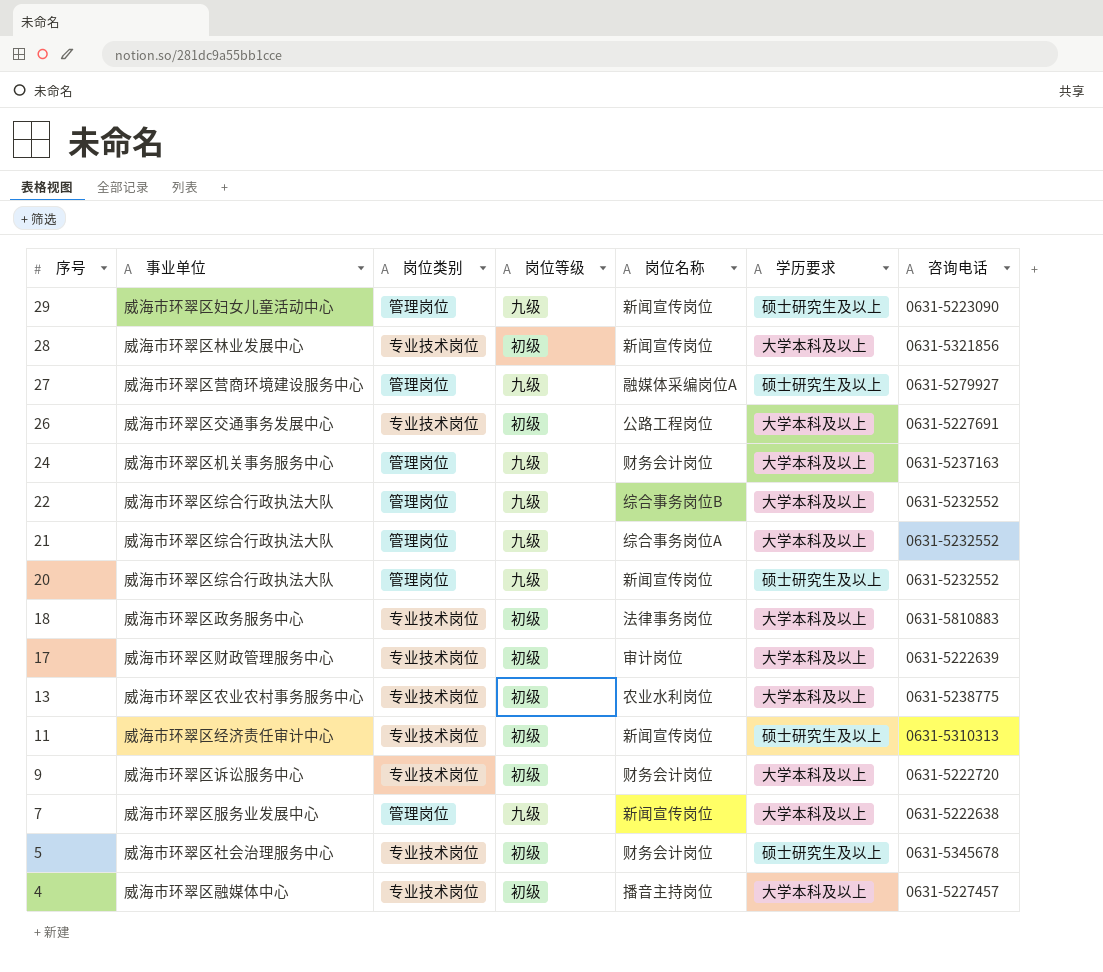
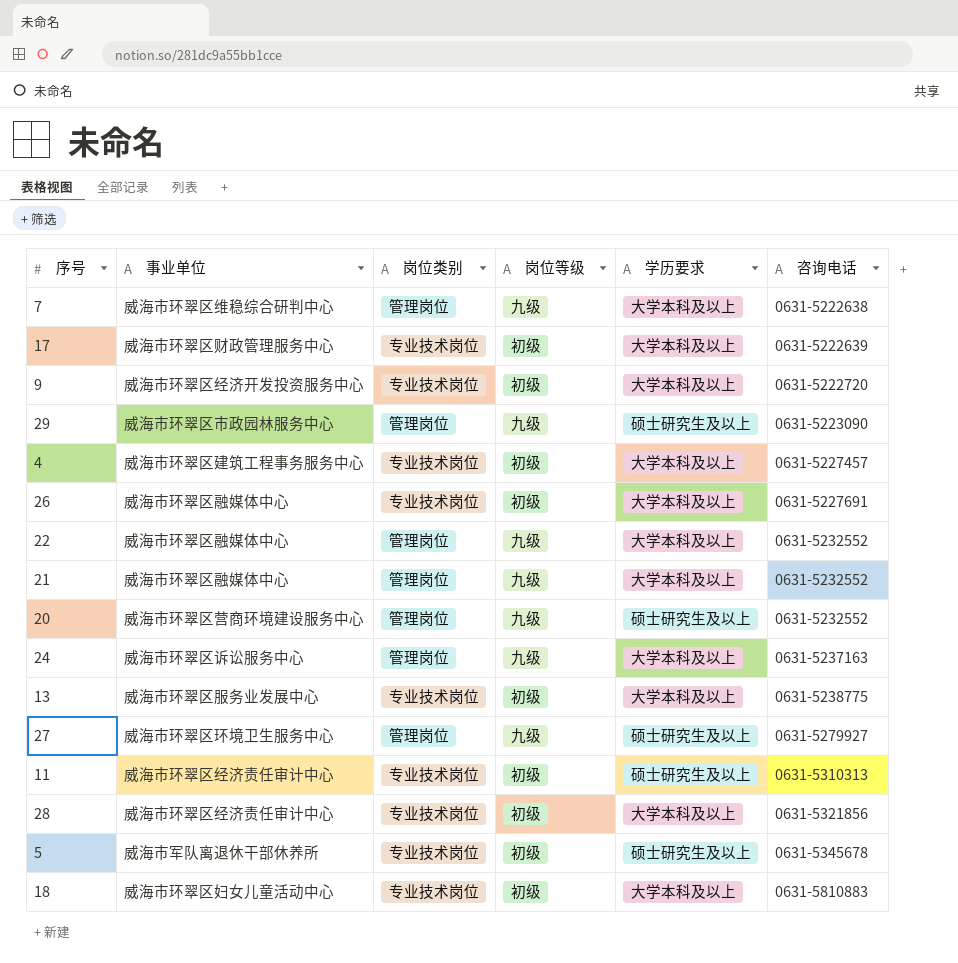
row order: 序号 descending -> 咨询电话 ascending
column 岗位名称 | position: 5 -> none
7 | 事业单位: 威海市环翠区服务业发展中心 -> 威海市环翠区维稳综合研判中心
9 | 事业单位: 威海市环翠区诉讼服务中心 -> 威海市环翠区经济开发投资服务中心
29 | 事业单位: 威海市环翠区妇女儿童活动中心 -> 威海市环翠区市政园林服务中心
4 | 事业单位: 威海市环翠区融媒体中心 -> 威海市环翠区建筑工程事务服务中心
26 | 事业单位: 威海市环翠区交通事务发展中心 -> 威海市环翠区融媒体中心
22 | 事业单位: 威海市环翠区综合行政执法大队 -> 威海市环翠区融媒体中心
21 | 事业单位: 威海市环翠区综合行政执法大队 -> 威海市环翠区融媒体中心
20 | 事业单位: 威海市环翠区综合行政执法大队 -> 威海市环翠区营商环境建设服务中心
24 | 事业单位: 威海市环翠区机关事务服务中心 -> 威海市环翠区诉讼服务中心
13 | 事业单位: 威海市环翠区农业农村事务服务中心 -> 威海市环翠区服务业发展中心
27 | 事业单位: 威海市环翠区营商环境建设服务中心 -> 威海市环翠区环境卫生服务中心
28 | 事业单位: 威海市环翠区林业发展中心 -> 威海市环翠区经济责任审计中心
5 | 事业单位: 威海市环翠区社会治理服务中心 -> 威海市军队离退休干部休养所
18 | 事业单位: 威海市环翠区政务服务中心 -> 威海市环翠区妇女儿童活动中心

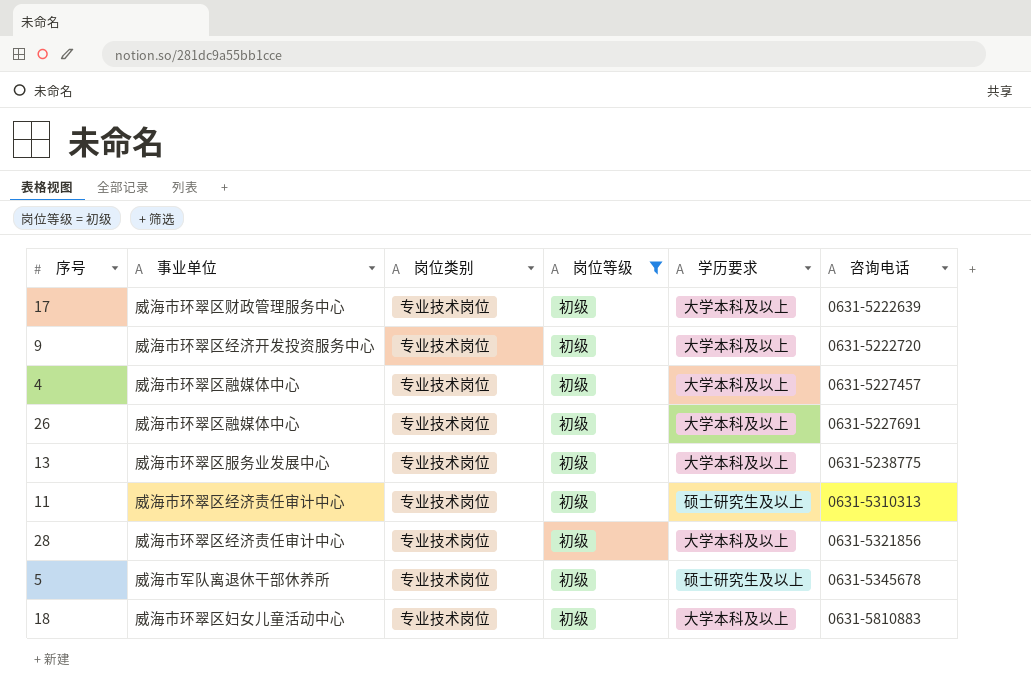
filter: none -> 岗位等级 = 初级
4 | 事业单位: 威海市环翠区建筑工程事务服务中心 -> 威海市环翠区融媒体中心

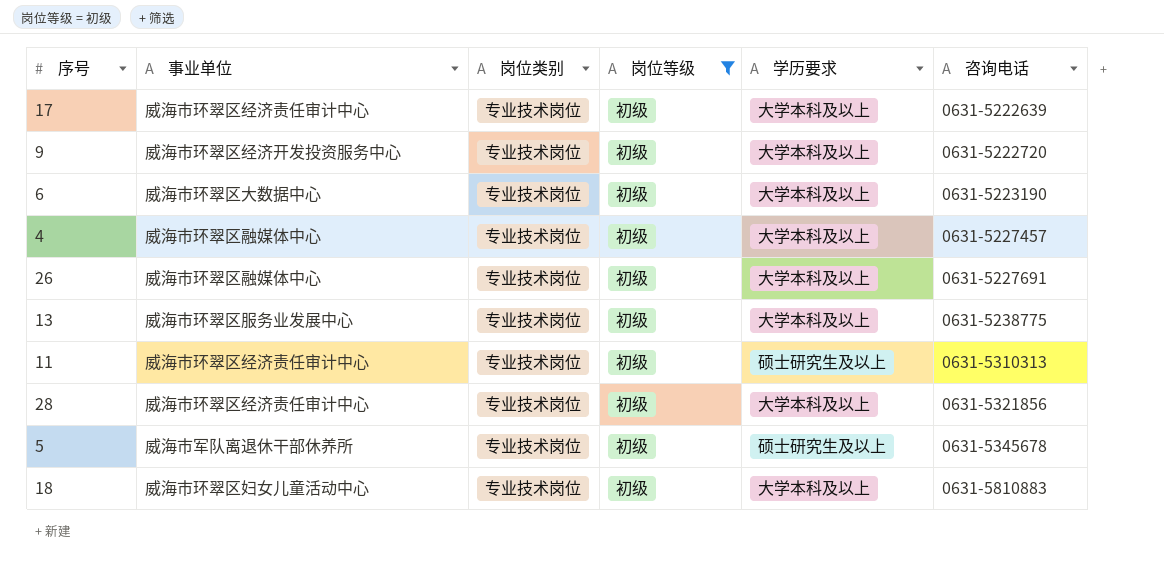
17 | 事业单位: 威海市环翠区财政管理服务中心 -> 威海市环翠区经济责任审计中心
row 6: none -> 威海市环翠区大数据中心 | 专业技术岗位 | 初级 | 大学本科及以上 | 0631-5223190

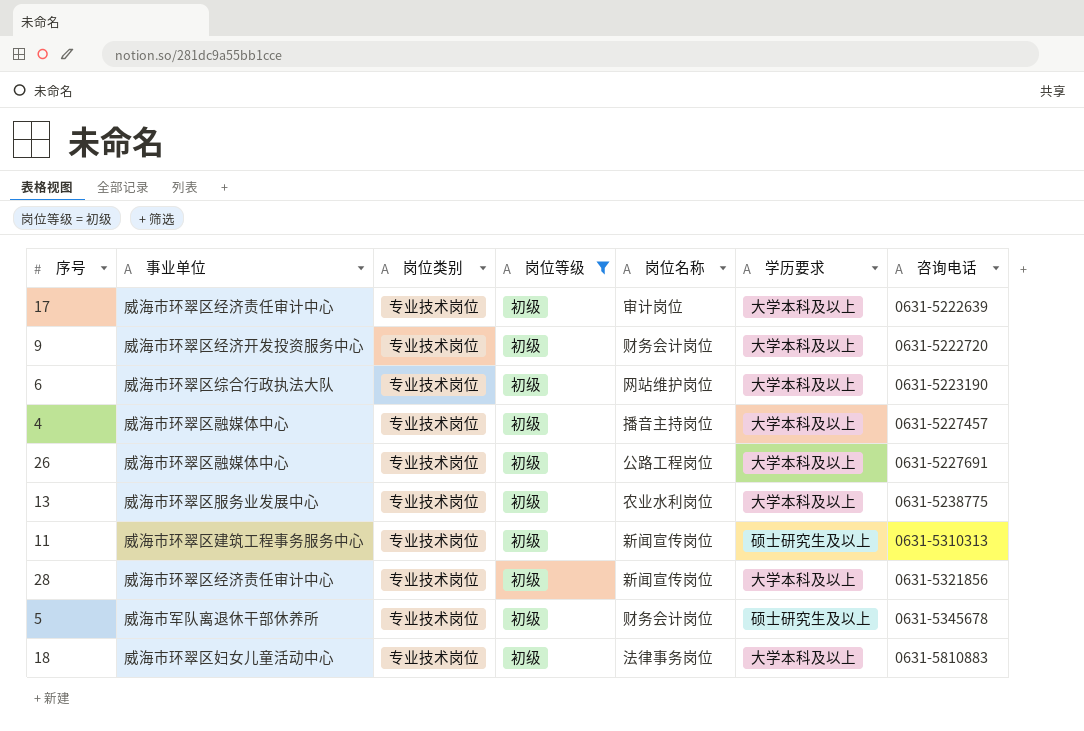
column 岗位名称 | position: none -> 5
6 | 事业单位: 威海市环翠区大数据中心 -> 威海市环翠区综合行政执法大队
11 | 事业单位: 威海市环翠区经济责任审计中心 -> 威海市环翠区建筑工程事务服务中心

